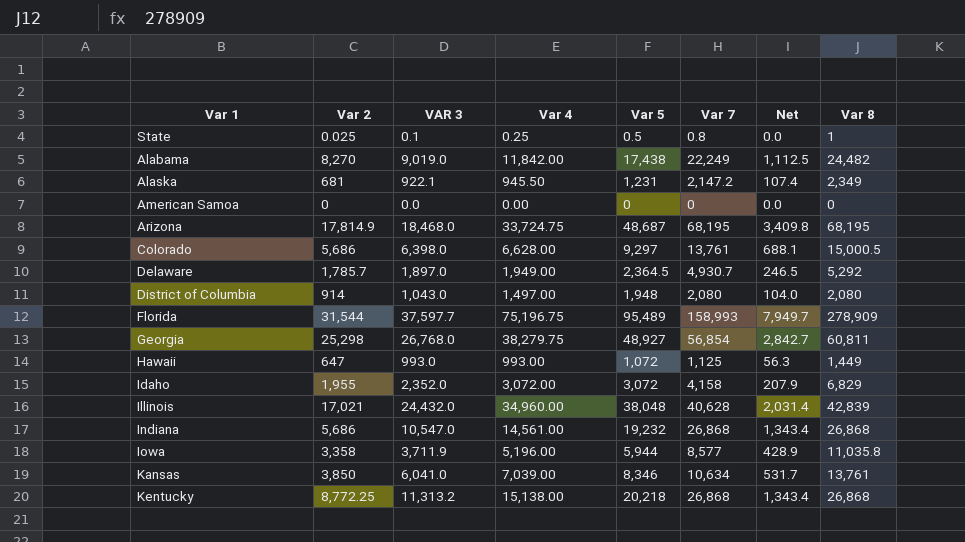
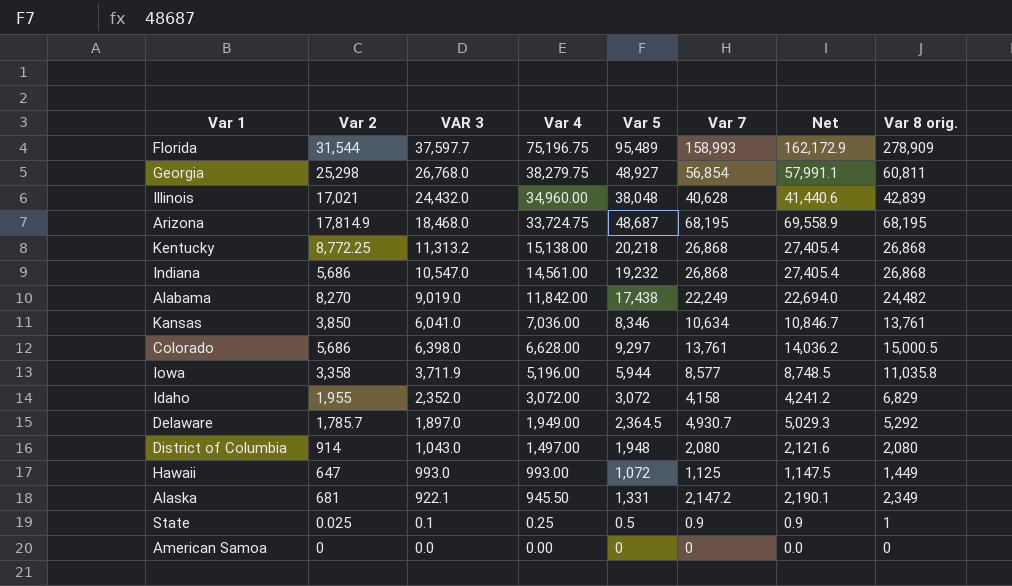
row order: none -> Var 4 descending
column Net | formula: [Var 7] * 0.05 -> [Var 7] * 1.02
column name: Var 8 -> Var 8 orig.
Kansas | Var 4: 7,039.00 -> 7,036.00
Alaska | Var 5: 1,231 -> 1,331
State | Var 7: 0.8 -> 0.9

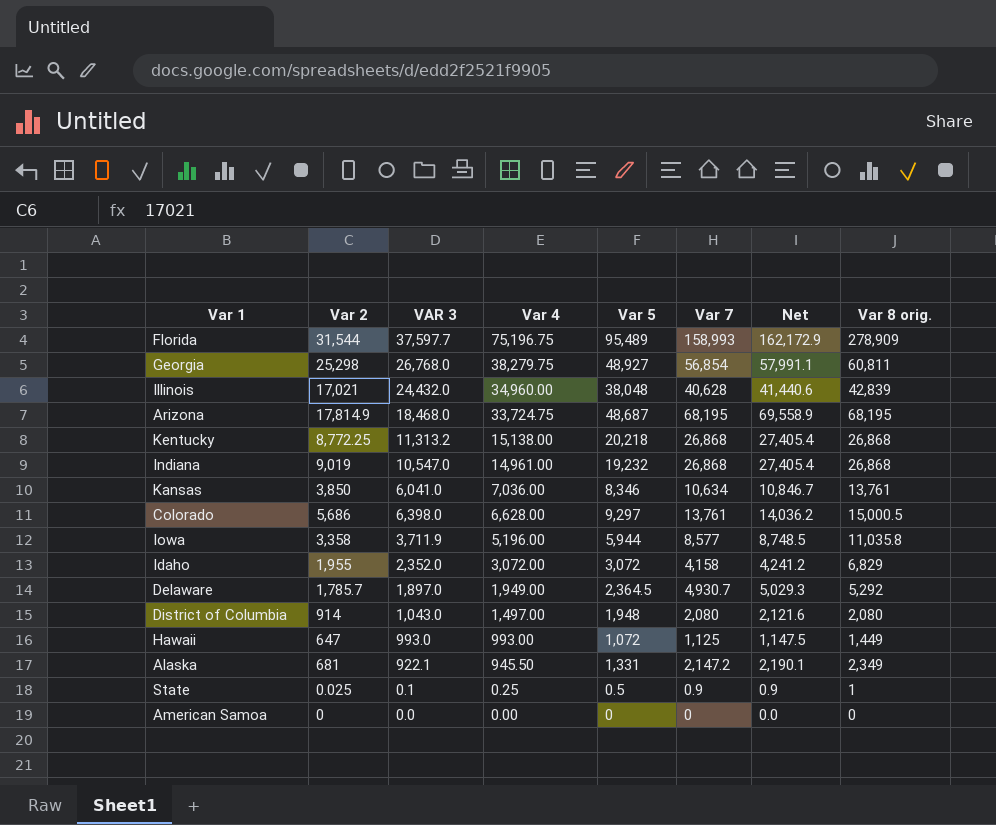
row Alabama: 8,270 | 9,019.0 | 11,842.00 | 17,438 | 22,249 | 22,694.0 | 24,482 -> none
Indiana | Var 2: 5,686 -> 9,019
Indiana | Var 4: 14,561.00 -> 14,961.00

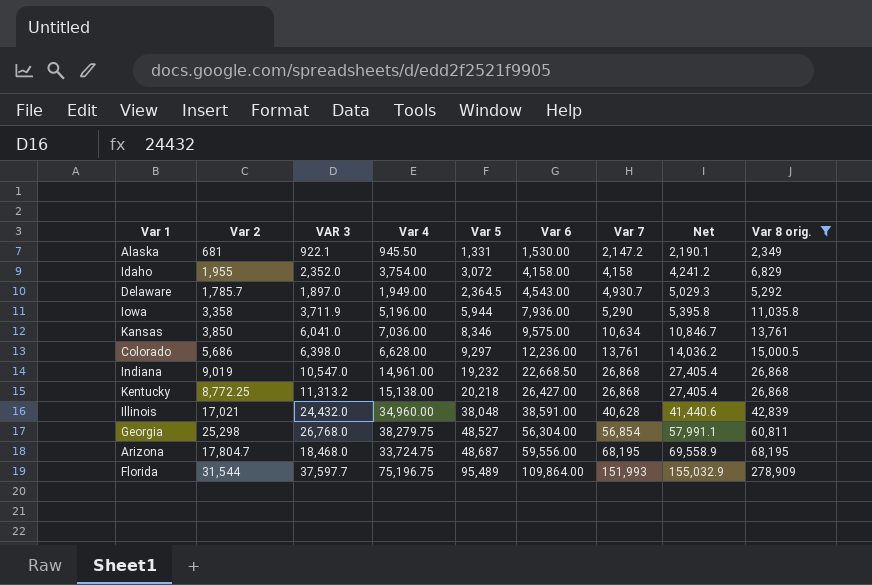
filter: none -> Var 8 orig. >= 2,349
row order: Var 4 descending -> Var 6 ascending
column Var 6 | position: none -> 6
Idaho | Var 4: 3,072.00 -> 3,754.00
Iowa | Var 7: 8,577 -> 5,290
Iowa | Net: 8,748.5 -> 5,395.8
Georgia | Var 5: 48,927 -> 48,527
Arizona | Var 2: 17,814.9 -> 17,804.7
Florida | Var 7: 158,993 -> 151,993
Florida | Net: 162,172.9 -> 155,032.9

